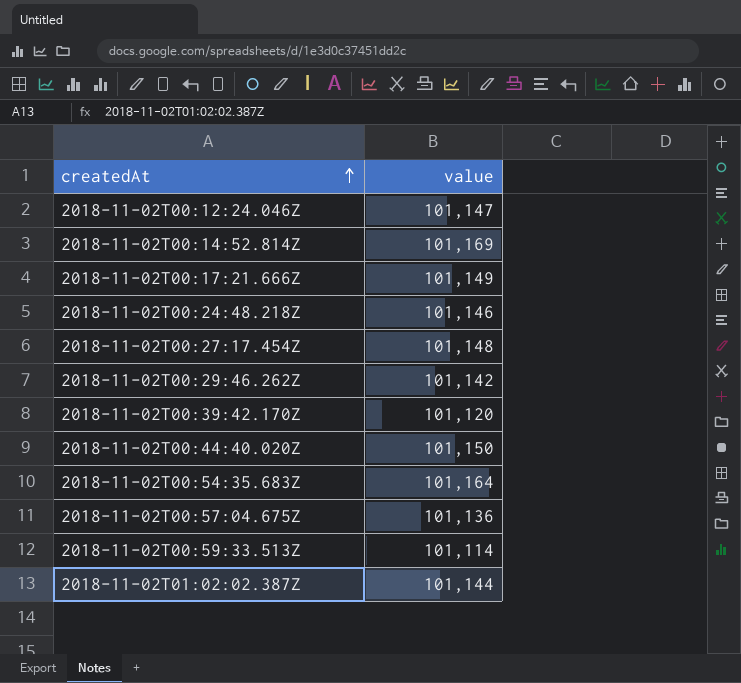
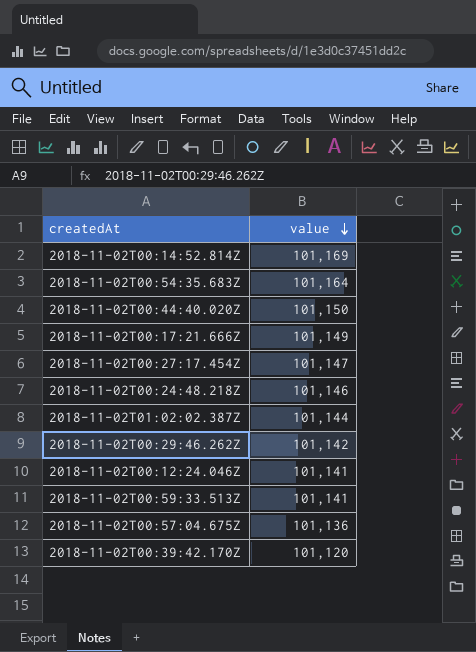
row order: createdAt ascending -> value descending
2018-11-02T00:27:17.454Z | value: 101,148 -> 101,147
2018-11-02T00:12:24.046Z | value: 101,147 -> 101,141
2018-11-02T00:59:33.513Z | value: 101,114 -> 101,141

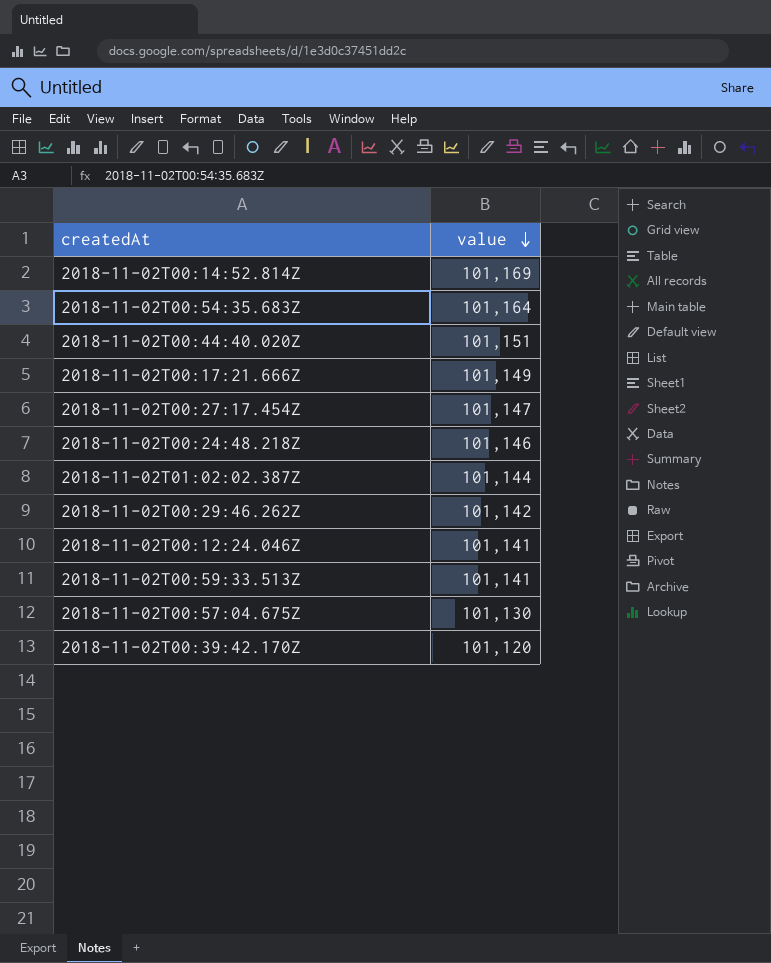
2018-11-02T00:44:40.020Z | value: 101,150 -> 101,151
2018-11-02T00:57:04.675Z | value: 101,136 -> 101,130

